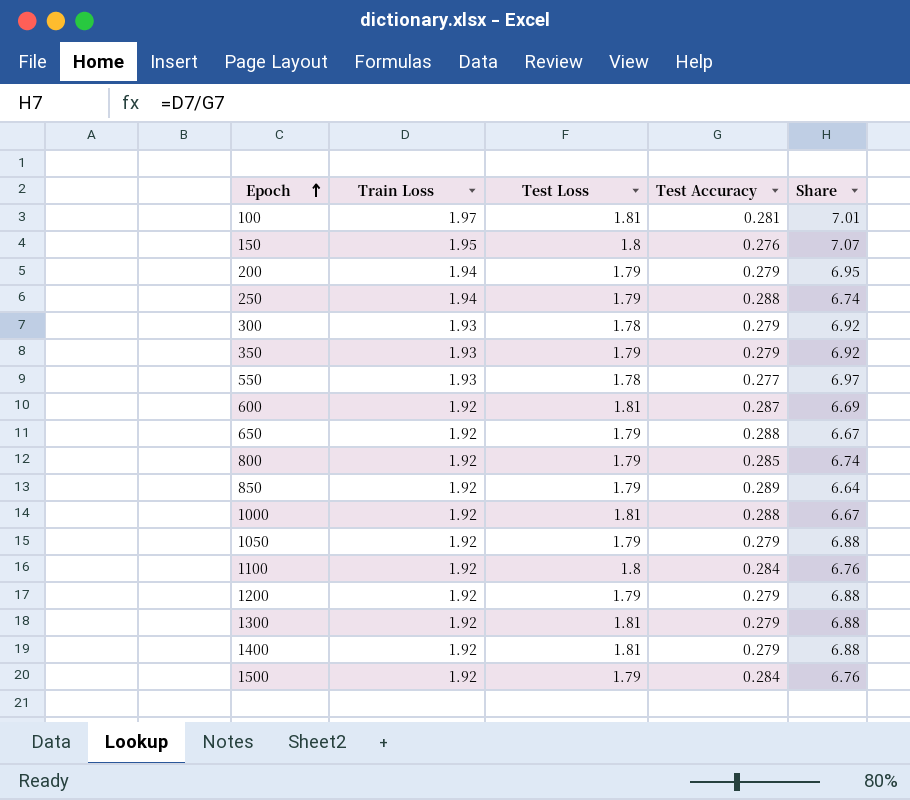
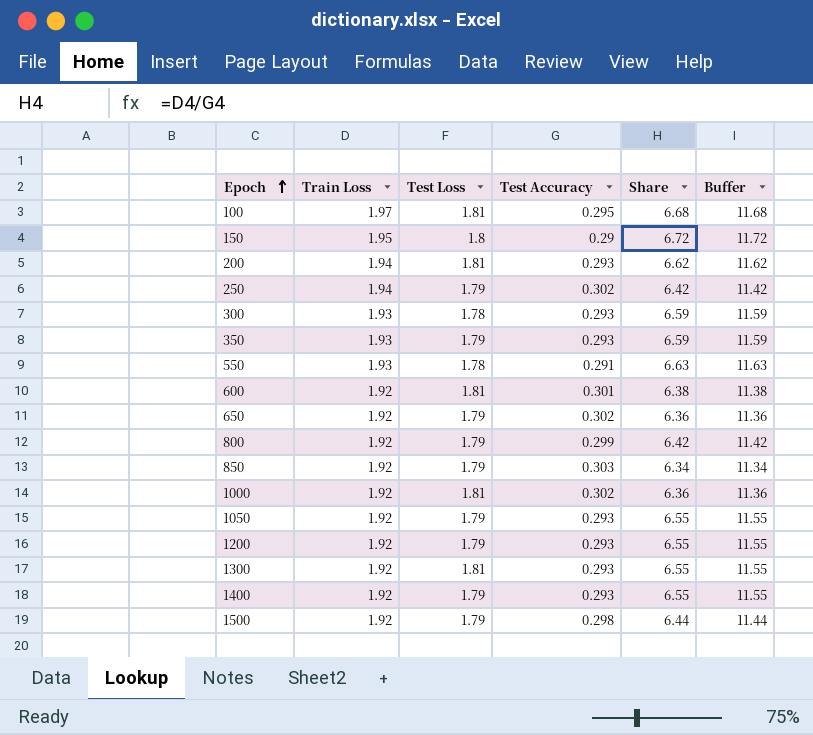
column Buffer | formula: none -> [Share] + 5
row 1100: 1.92 | 1.8 | 0.284 | 6.76 -> none
100 | Test Accuracy: 0.281 -> 0.295
100 | Share: 7.01 -> 6.68
150 | Test Accuracy: 0.276 -> 0.29
150 | Share: 7.07 -> 6.72
200 | Test Loss: 1.79 -> 1.81
200 | Test Accuracy: 0.279 -> 0.293
200 | Share: 6.95 -> 6.62
250 | Test Accuracy: 0.288 -> 0.302
250 | Share: 6.74 -> 6.42
300 | Test Accuracy: 0.279 -> 0.293
300 | Share: 6.92 -> 6.59
350 | Test Accuracy: 0.279 -> 0.293
350 | Share: 6.92 -> 6.59
550 | Test Accuracy: 0.277 -> 0.291
550 | Share: 6.97 -> 6.63
600 | Test Accuracy: 0.287 -> 0.301
600 | Share: 6.69 -> 6.38
650 | Test Accuracy: 0.288 -> 0.302
650 | Share: 6.67 -> 6.36
800 | Test Accuracy: 0.285 -> 0.299
800 | Share: 6.74 -> 6.42
850 | Test Accuracy: 0.289 -> 0.303
850 | Share: 6.64 -> 6.34
1000 | Test Accuracy: 0.288 -> 0.302
1000 | Share: 6.67 -> 6.36
1050 | Test Accuracy: 0.279 -> 0.293
1050 | Share: 6.88 -> 6.55
1200 | Test Accuracy: 0.279 -> 0.293
1200 | Share: 6.88 -> 6.55
1300 | Test Accuracy: 0.279 -> 0.293
1300 | Share: 6.88 -> 6.55
1400 | Test Loss: 1.81 -> 1.79
1400 | Test Accuracy: 0.279 -> 0.293
1400 | Share: 6.88 -> 6.55
1500 | Test Accuracy: 0.284 -> 0.298
1500 | Share: 6.76 -> 6.44

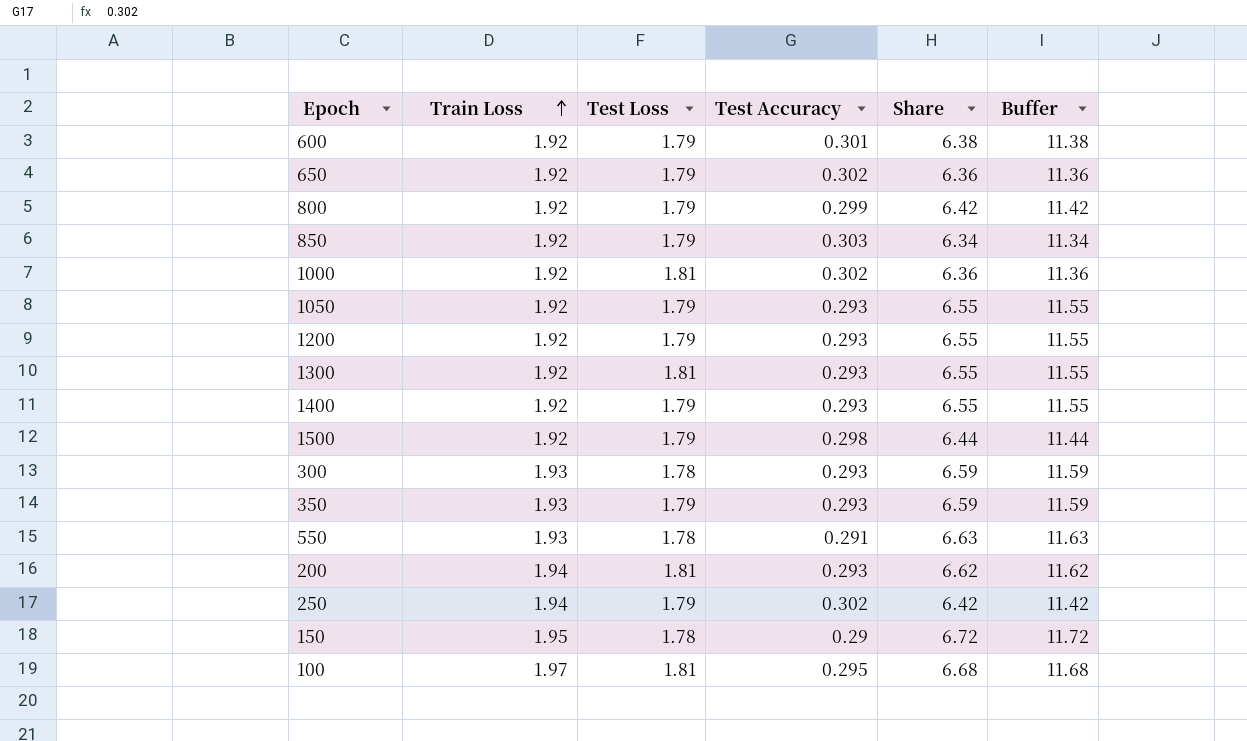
row order: Epoch ascending -> Train Loss ascending
600 | Test Loss: 1.81 -> 1.79
150 | Test Loss: 1.8 -> 1.78

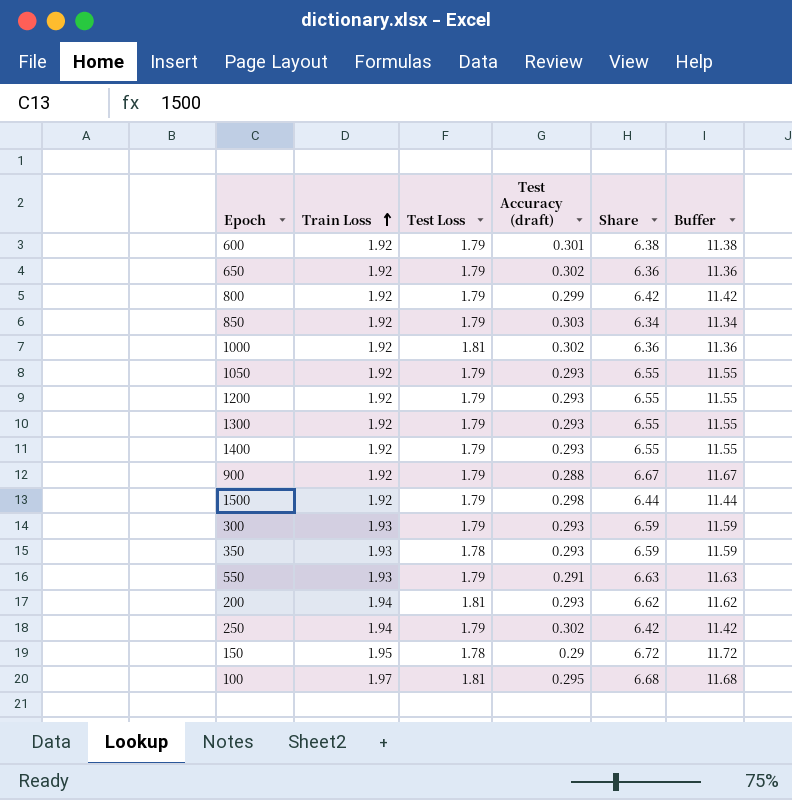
column name: Test Accuracy -> Test Accuracy (draft)
1300 | Test Loss: 1.81 -> 1.79
row 900: none -> 1.92 | 1.79 | 0.288 | 6.67 | 11.67
300 | Test Loss: 1.78 -> 1.79
350 | Test Loss: 1.79 -> 1.78
550 | Test Loss: 1.78 -> 1.79

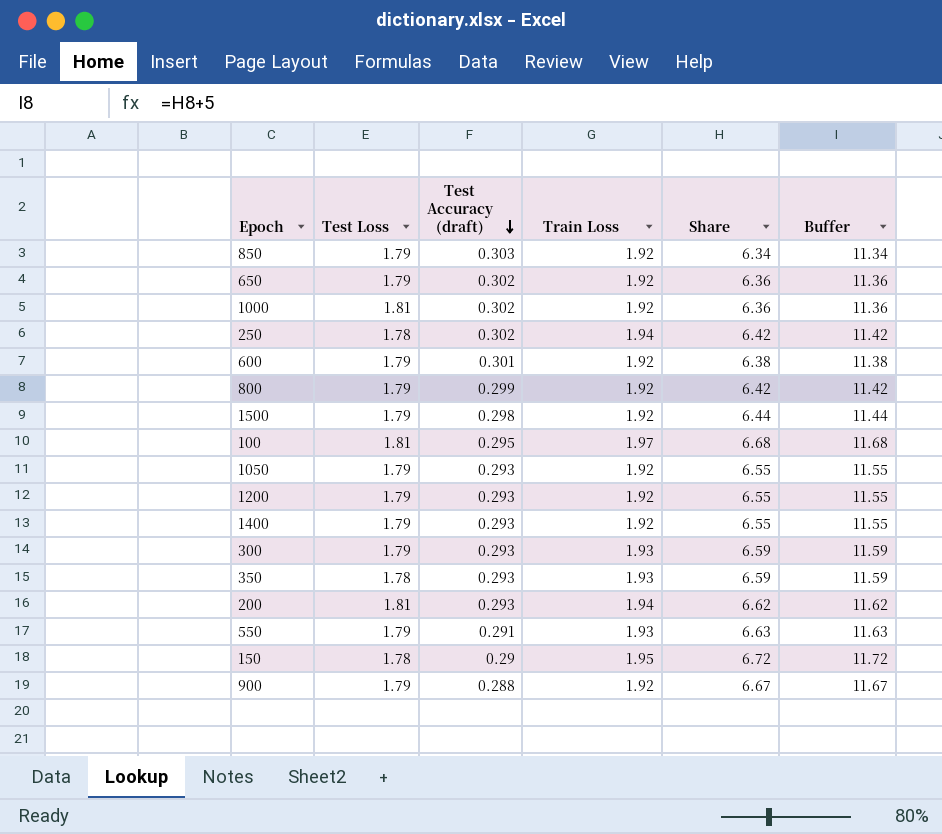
row order: Train Loss ascending -> Test Accuracy (draft) descending
column Train Loss | position: 2 -> 4
row 1300: 1.92 | 1.79 | 0.293 | 6.55 | 11.55 -> none
250 | Test Loss: 1.79 -> 1.78

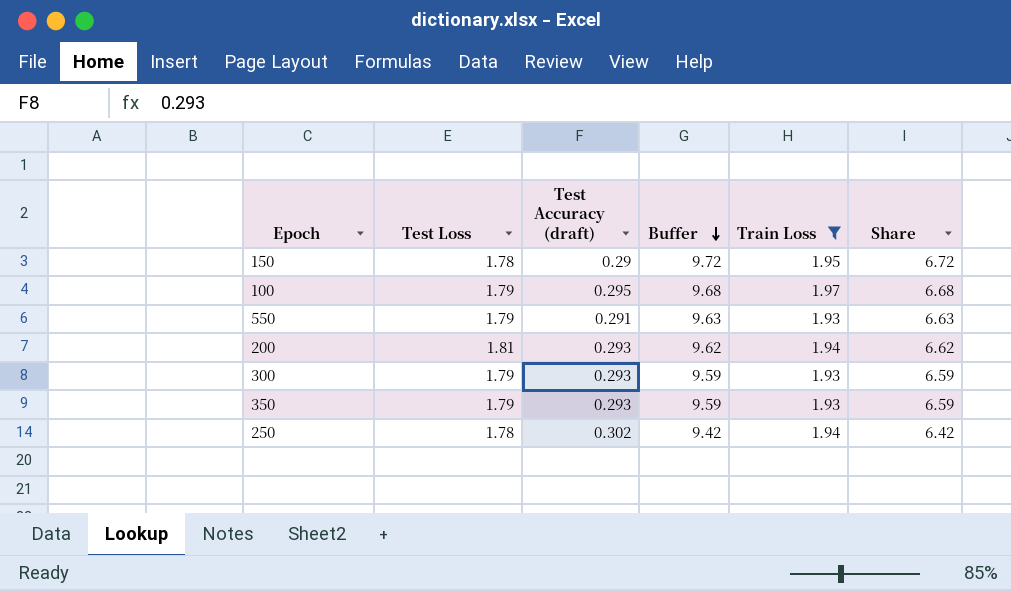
filter: none -> Train Loss != 1.92
row order: Test Accuracy (draft) descending -> Buffer descending
column Buffer | formula: [Share] + 5 -> [Share] + 3
column Buffer | position: 6 -> 4
100 | Test Loss: 1.81 -> 1.79
350 | Test Loss: 1.78 -> 1.79

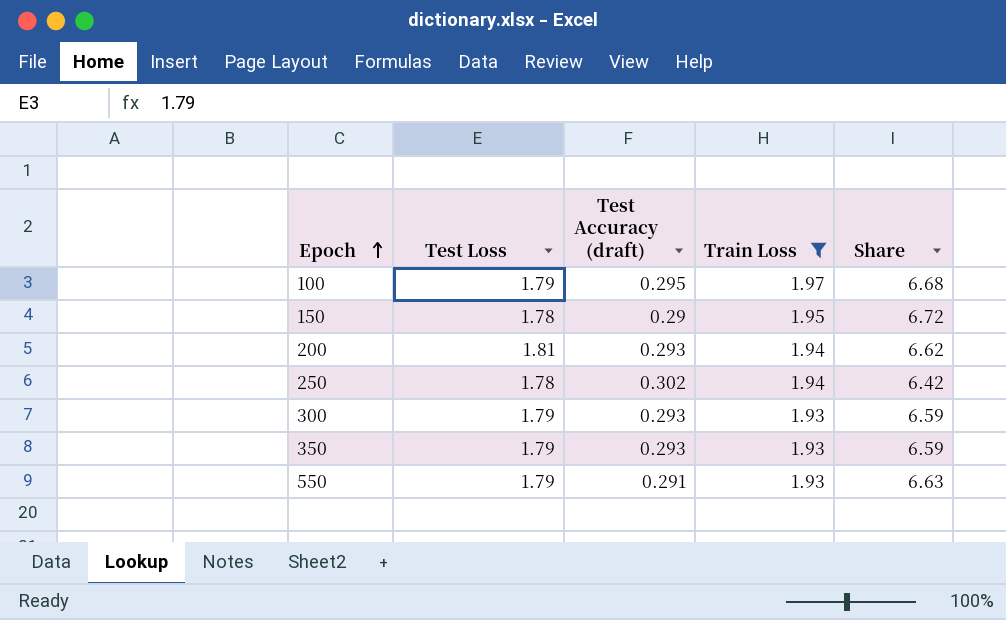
row order: Buffer descending -> Epoch ascending
column Buffer | formula: [Share] + 3 -> none

